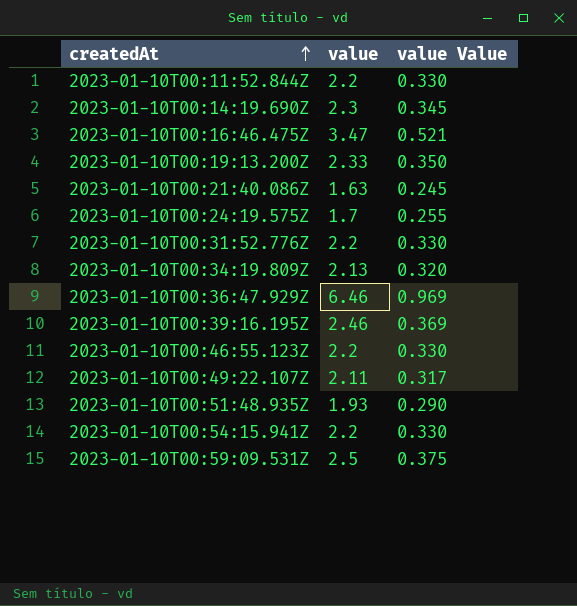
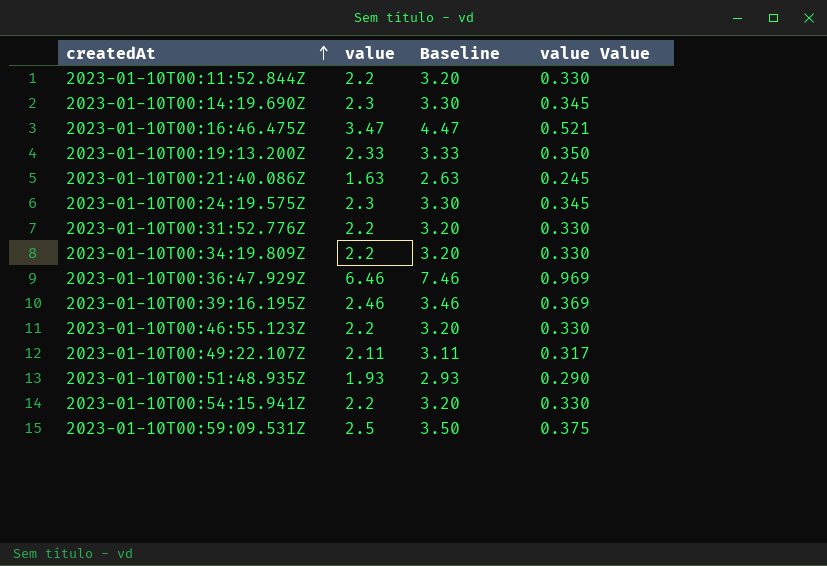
column Baseline | formula: none -> [value] + 1
2023-01-10T00:24:19.575Z | value: 1.7 -> 2.3
2023-01-10T00:24:19.575Z | value Value: 0.255 -> 0.345
2023-01-10T00:34:19.809Z | value: 2.13 -> 2.2
2023-01-10T00:34:19.809Z | value Value: 0.320 -> 0.330

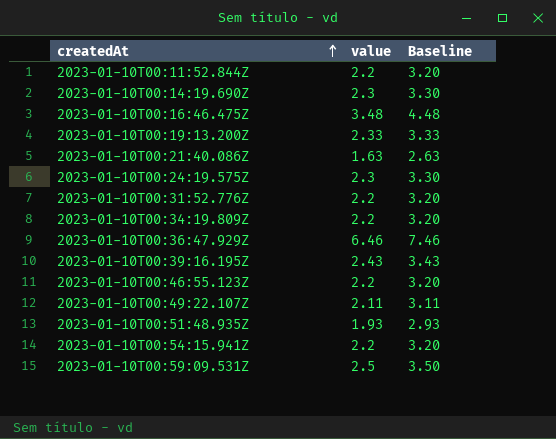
column value Value | formula: [value] * 0.15 -> none
2023-01-10T00:16:46.475Z | value: 3.47 -> 3.48
2023-01-10T00:16:46.475Z | Baseline: 4.47 -> 4.48
2023-01-10T00:39:16.195Z | value: 2.46 -> 2.43
2023-01-10T00:39:16.195Z | Baseline: 3.46 -> 3.43

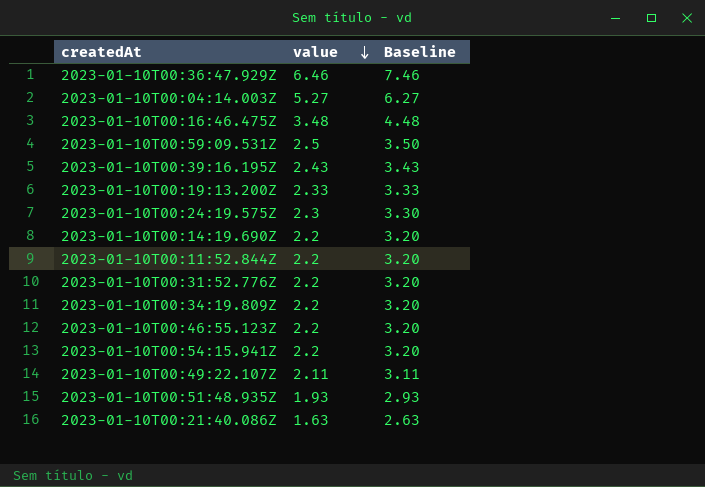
row order: createdAt ascending -> value descending
row 2023-01-10T00:04:14.003Z: none -> 5.27 | 6.27
2023-01-10T00:14:19.690Z | value: 2.3 -> 2.2
2023-01-10T00:14:19.690Z | Baseline: 3.30 -> 3.20

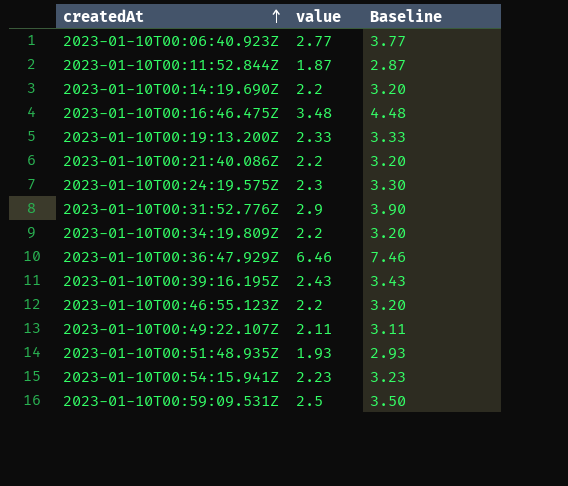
row order: value descending -> createdAt ascending
row 2023-01-10T00:04:14.003Z: 5.27 | 6.27 -> none
row 2023-01-10T00:06:40.923Z: none -> 2.77 | 3.77
2023-01-10T00:11:52.844Z | value: 2.2 -> 1.87
2023-01-10T00:11:52.844Z | Baseline: 3.20 -> 2.87
2023-01-10T00:21:40.086Z | value: 1.63 -> 2.2
2023-01-10T00:21:40.086Z | Baseline: 2.63 -> 3.20
2023-01-10T00:31:52.776Z | value: 2.2 -> 2.9
2023-01-10T00:31:52.776Z | Baseline: 3.20 -> 3.90
2023-01-10T00:54:15.941Z | value: 2.2 -> 2.23
2023-01-10T00:54:15.941Z | Baseline: 3.20 -> 3.23

